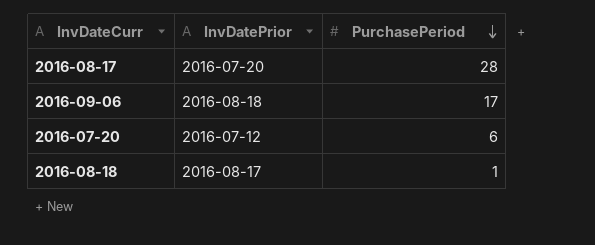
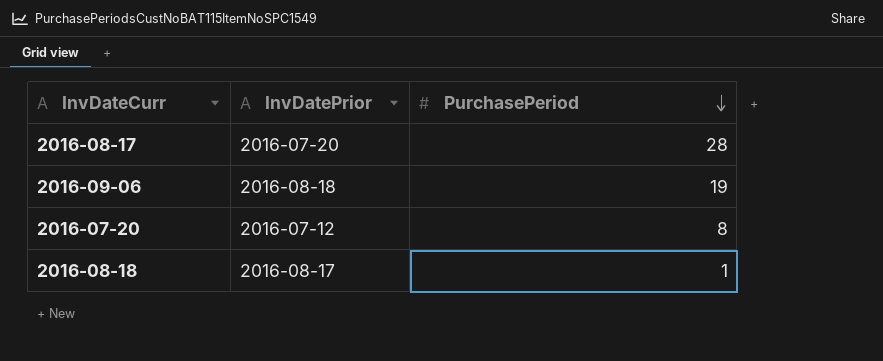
2016-09-06 | PurchasePeriod: 17 -> 19
2016-07-20 | PurchasePeriod: 6 -> 8

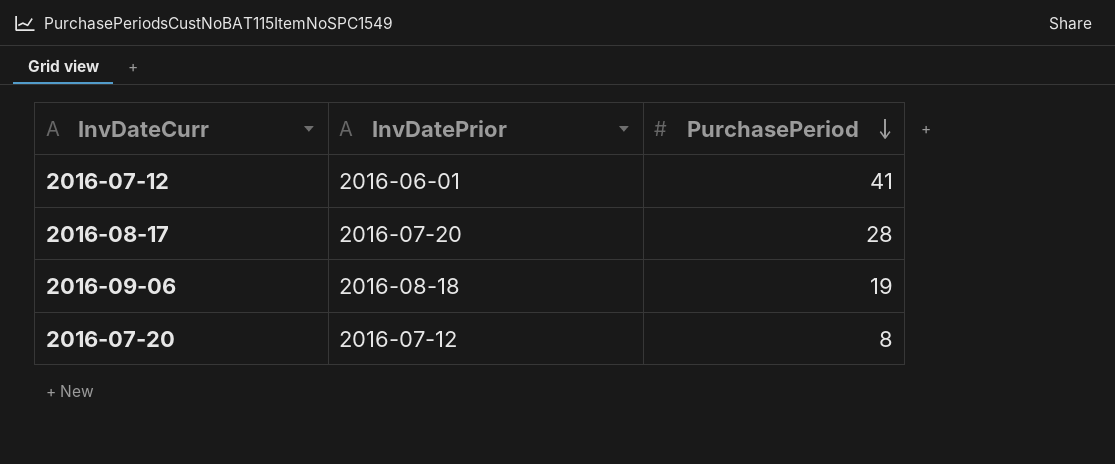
row 2016-08-18: 2016-08-17 | 1 -> none
row 2016-07-12: none -> 2016-06-01 | 41

